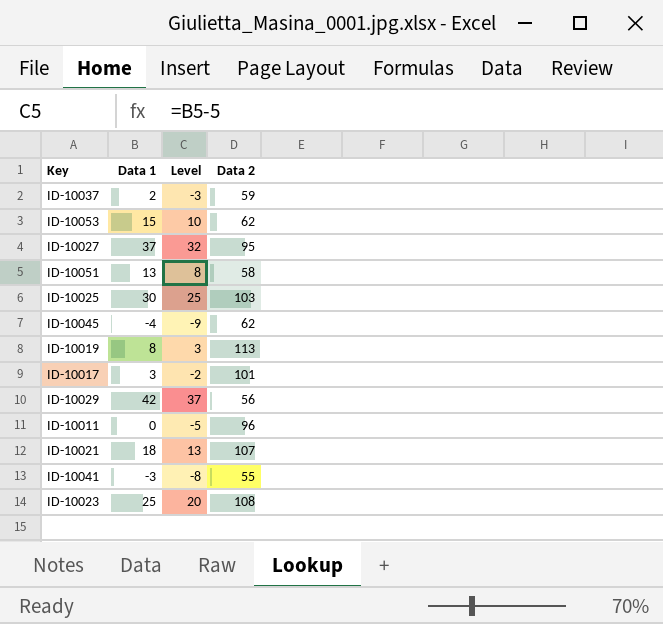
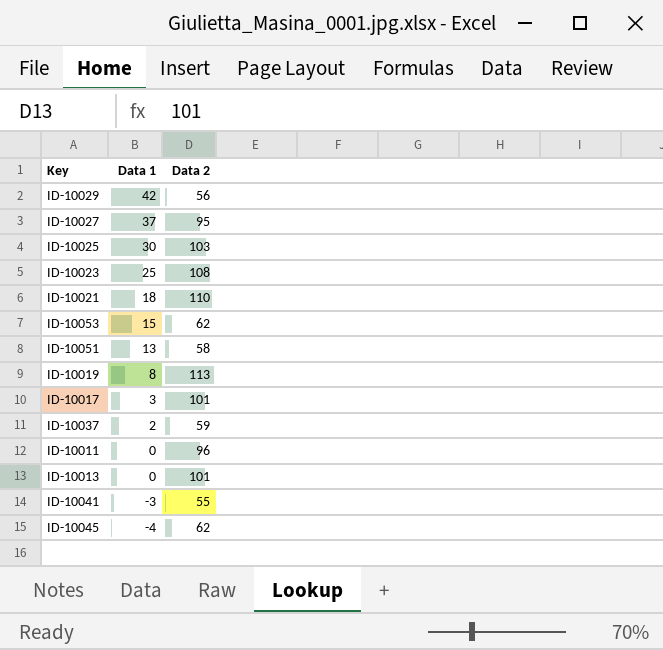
row order: none -> Data 1 descending
column Level | formula: [Data 1] - 5 -> none
ID-10021 | Data 2: 107 -> 110
row ID-10013: none -> 0 | 101

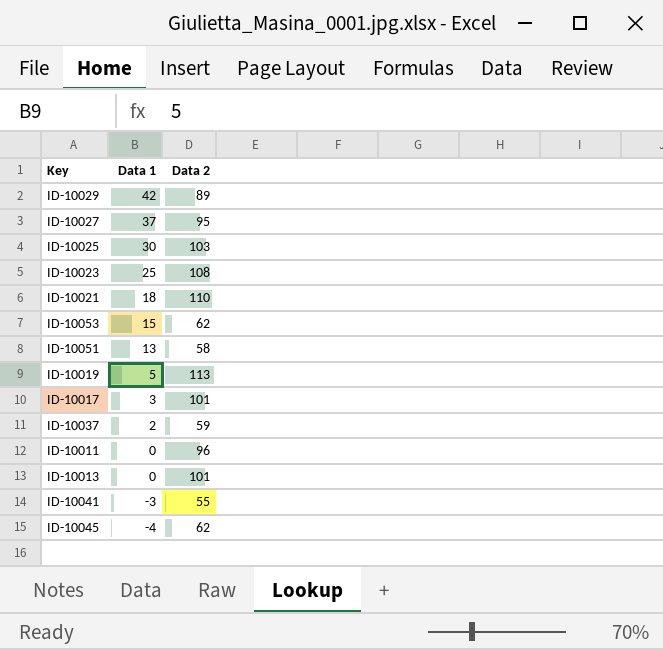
ID-10029 | Data 2: 56 -> 89
ID-10019 | Data 1: 8 -> 5

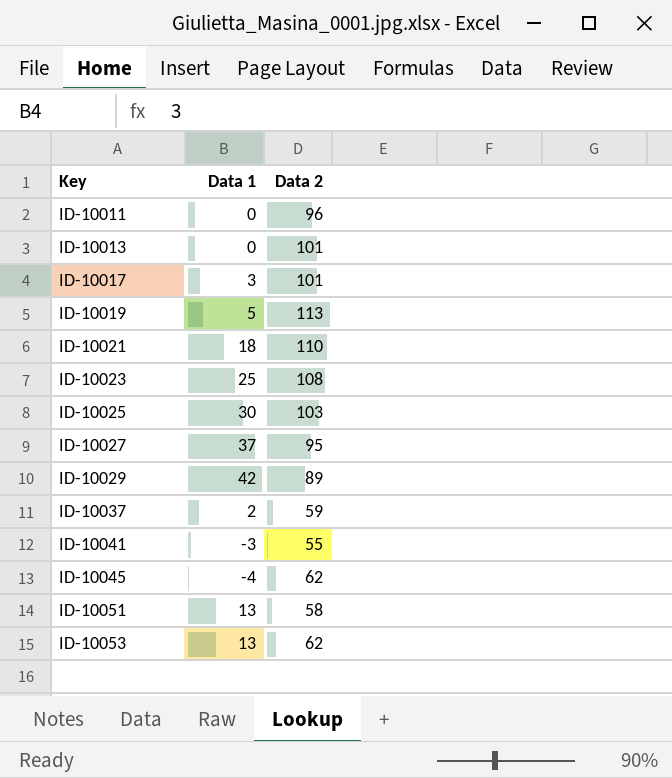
row order: Data 1 descending -> Key ascending
ID-10053 | Data 1: 15 -> 13

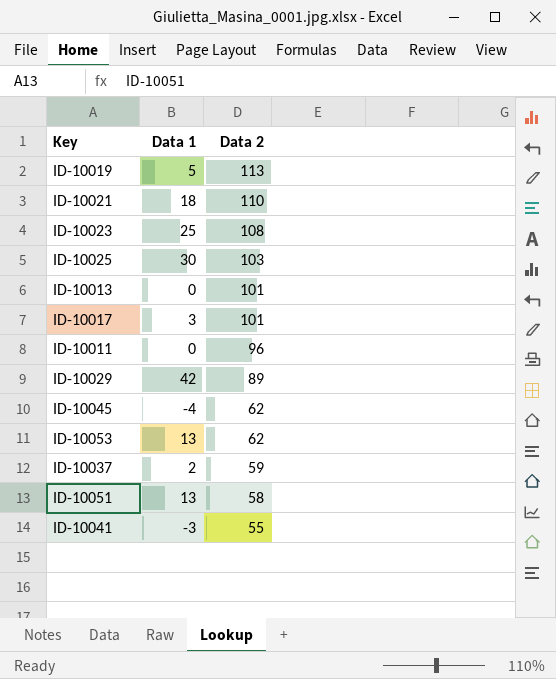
row order: Key ascending -> Data 2 descending
row ID-10027: 37 | 95 -> none

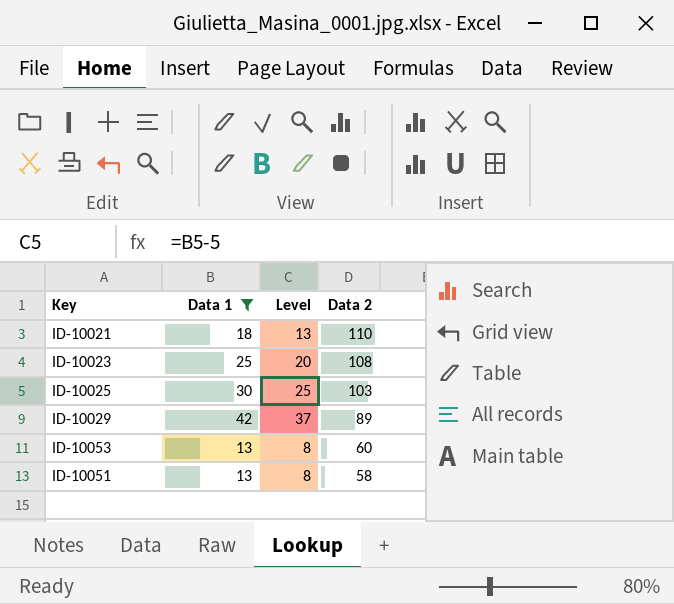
filter: none -> Data 1 >= 13
column Level | formula: none -> [Data 1] - 5
ID-10053 | Data 2: 62 -> 60

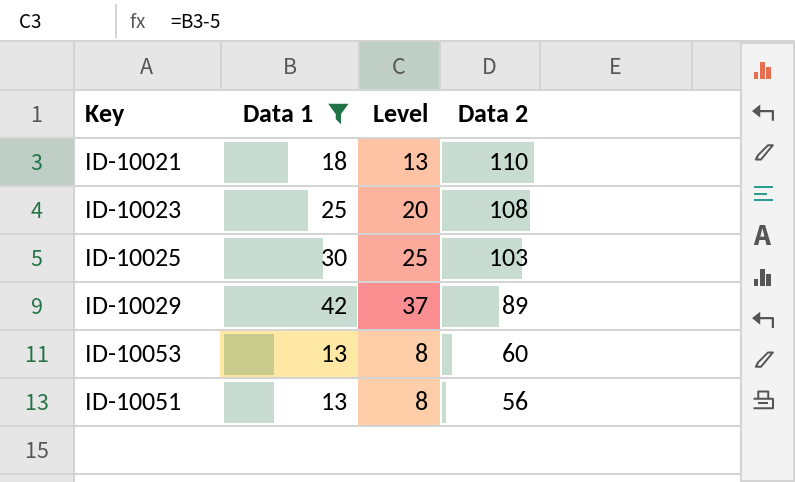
ID-10051 | Data 2: 58 -> 56

